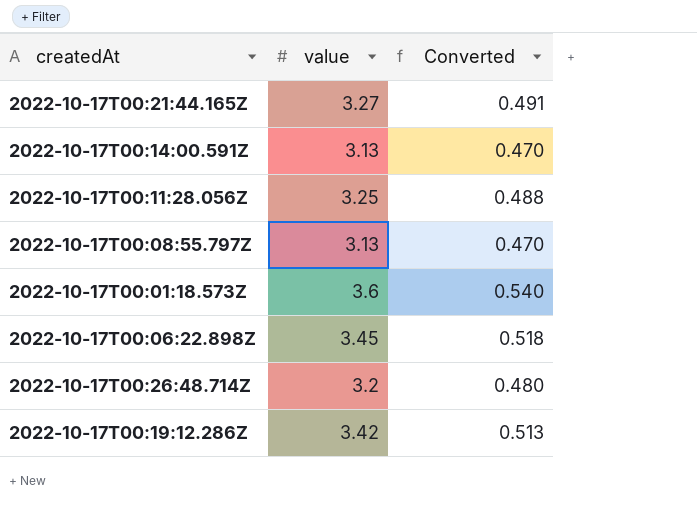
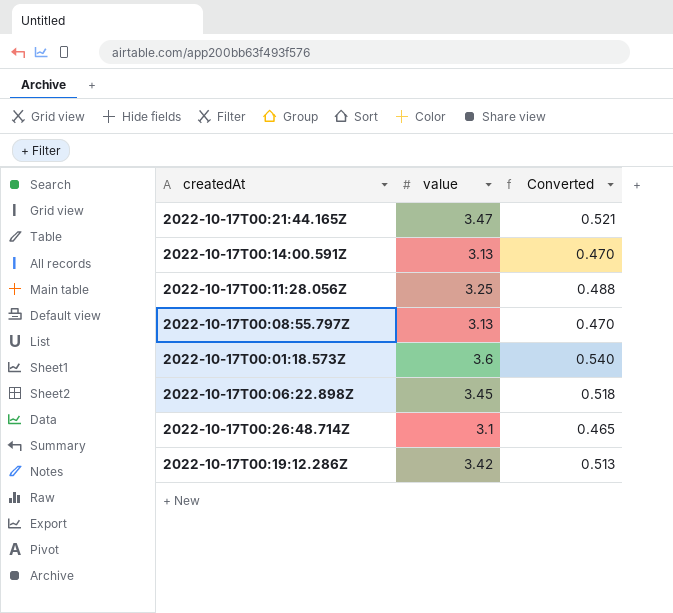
2022-10-17T00:21:44.165Z | value: 3.27 -> 3.47
2022-10-17T00:21:44.165Z | Converted: 0.491 -> 0.521
2022-10-17T00:26:48.714Z | value: 3.2 -> 3.1
2022-10-17T00:26:48.714Z | Converted: 0.480 -> 0.465

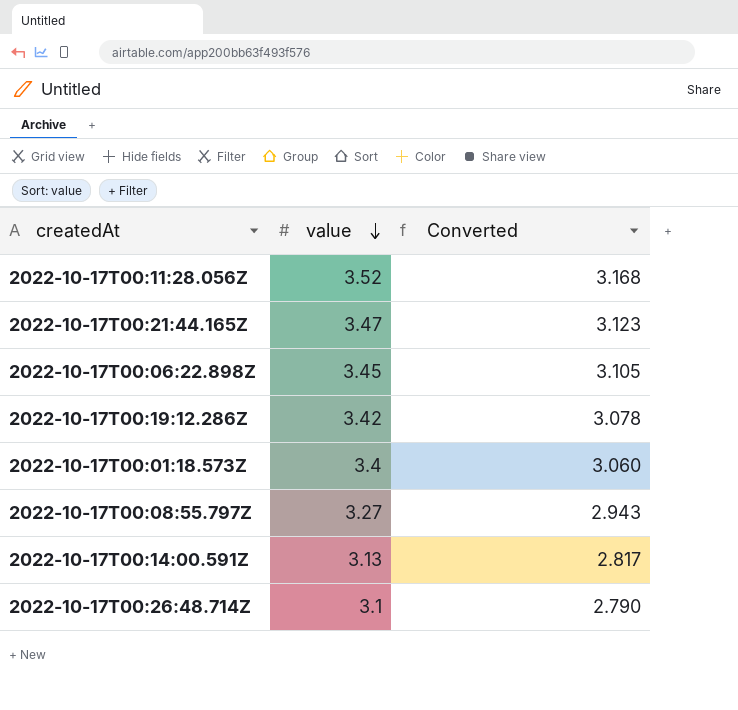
row order: none -> value descending
column Converted | formula: [value] * 0.15 -> [value] * 0.9
2022-10-17T00:11:28.056Z | value: 3.25 -> 3.52
2022-10-17T00:01:18.573Z | value: 3.6 -> 3.4
2022-10-17T00:08:55.797Z | value: 3.13 -> 3.27

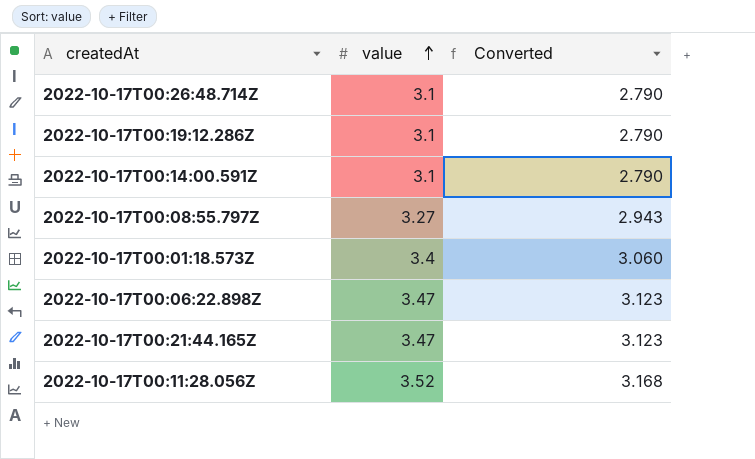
row order: value descending -> value ascending
2022-10-17T00:19:12.286Z | value: 3.42 -> 3.1
2022-10-17T00:19:12.286Z | Converted: 3.078 -> 2.790
2022-10-17T00:14:00.591Z | value: 3.13 -> 3.1
2022-10-17T00:14:00.591Z | Converted: 2.817 -> 2.790
2022-10-17T00:06:22.898Z | value: 3.45 -> 3.47
2022-10-17T00:06:22.898Z | Converted: 3.105 -> 3.123

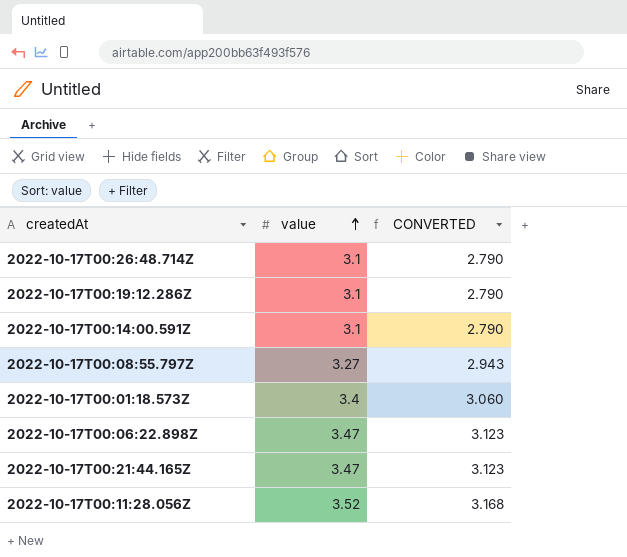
column name: Converted -> CONVERTED

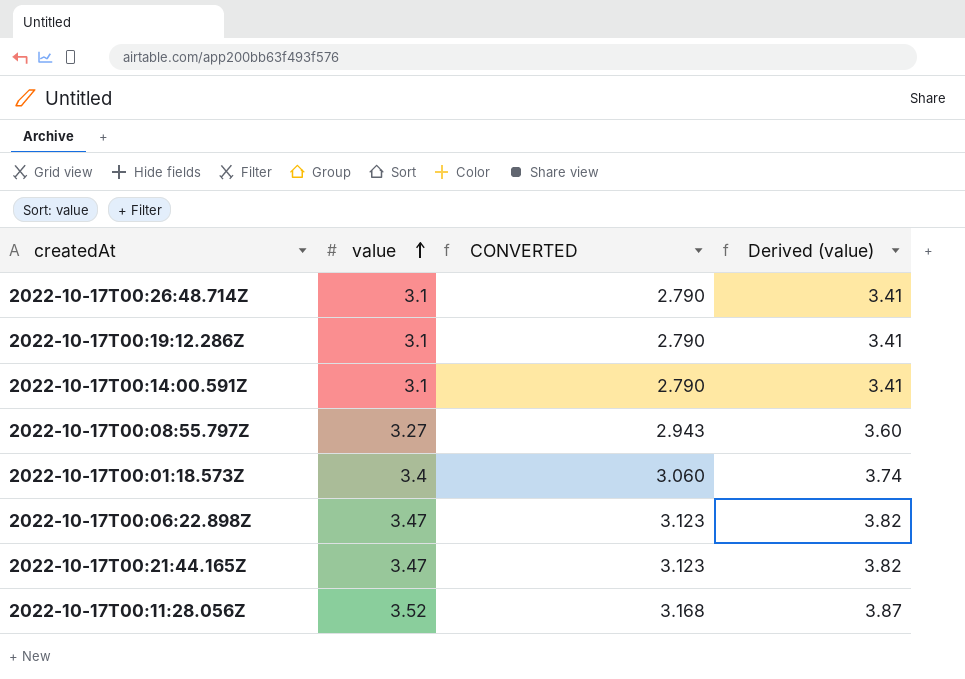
column Derived (value) | formula: none -> [value] * 1.1

